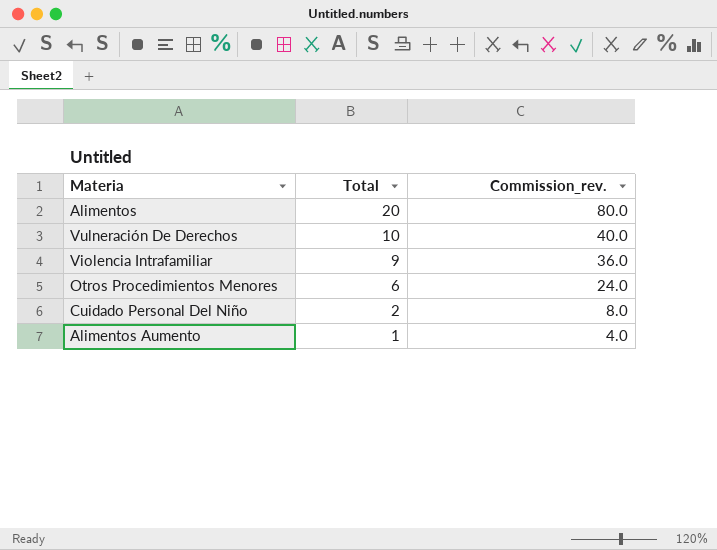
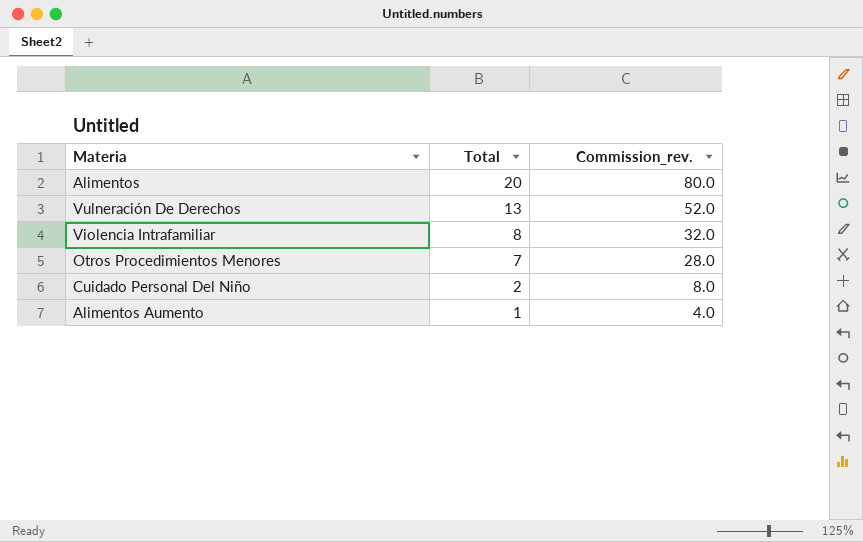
Vulneración De Derechos | Total: 10 -> 13
Vulneración De Derechos | Commission_rev.: 40.0 -> 52.0
Violencia Intrafamiliar | Total: 9 -> 8
Violencia Intrafamiliar | Commission_rev.: 36.0 -> 32.0
Otros Procedimientos Menores | Total: 6 -> 7
Otros Procedimientos Menores | Commission_rev.: 24.0 -> 28.0

